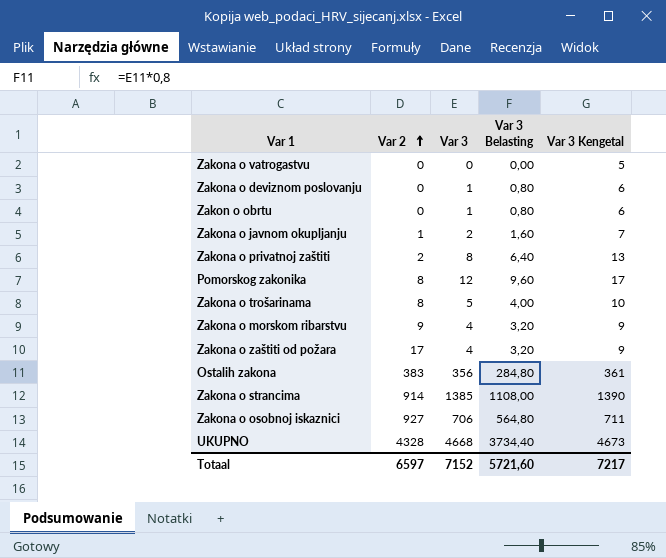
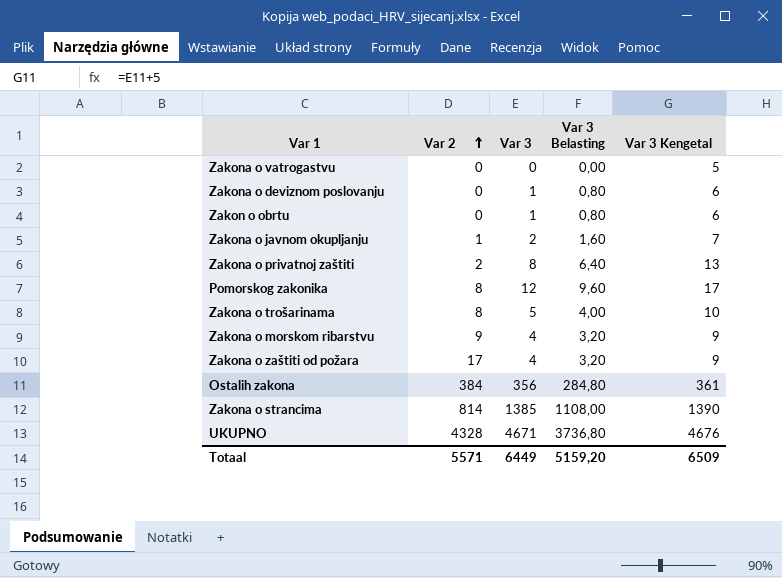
row Zakona o osobnoj iskaznici: 927 | 706 | 564,80 | 711 -> none
Ostalih zakona | Var 2: 383 -> 384
Zakona o strancima | Var 2: 914 -> 814
UKUPNO | Var 3: 4668 -> 4671
UKUPNO | Var 3 Belasting: 3734,40 -> 3736,80
UKUPNO | Var 3 Kengetal: 4673 -> 4676
Totaal | Var 2: 6597 -> 5571
Totaal | Var 3: 7152 -> 6449
Totaal | Var 3 Belasting: 5721,60 -> 5159,20
Totaal | Var 3 Kengetal: 7217 -> 6509

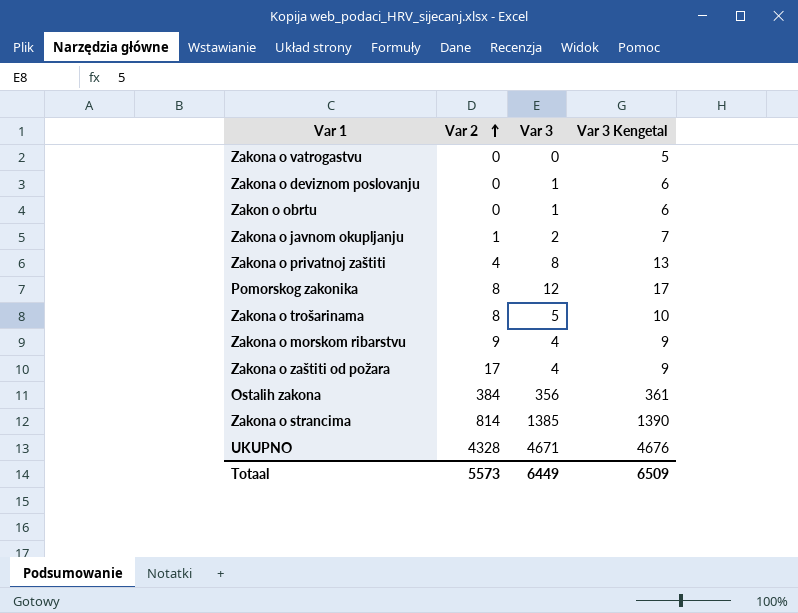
column Var 3 Belasting | formula: [Var 3] * 0,8 -> none
Zakona o privatnoj zaštiti | Var 2: 2 -> 4
Totaal | Var 2: 5571 -> 5573

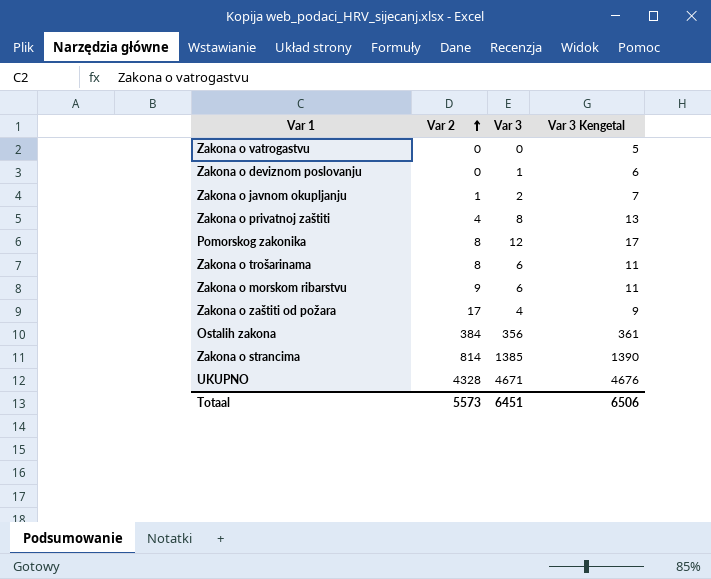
row Zakon o obrtu: 0 | 1 | 6 -> none
Zakona o trošarinama | Var 3: 5 -> 6
Zakona o trošarinama | Var 3 Kengetal: 10 -> 11
Zakona o morskom ribarstvu | Var 3: 4 -> 6
Zakona o morskom ribarstvu | Var 3 Kengetal: 9 -> 11
Totaal | Var 3: 6449 -> 6451
Totaal | Var 3 Kengetal: 6509 -> 6506

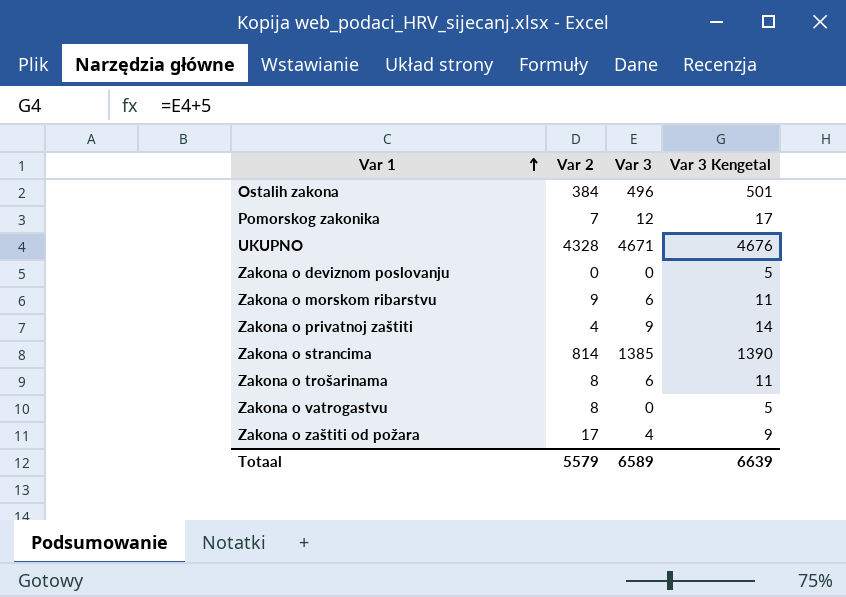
row order: Var 2 ascending -> Var 1 ascending
row Zakona o javnom okupljanju: 1 | 2 | 7 -> none
Ostalih zakona | Var 3: 356 -> 496
Ostalih zakona | Var 3 Kengetal: 361 -> 501
Pomorskog zakonika | Var 2: 8 -> 7
Zakona o deviznom poslovanju | Var 3: 1 -> 0
Zakona o deviznom poslovanju | Var 3 Kengetal: 6 -> 5
Zakona o privatnoj zaštiti | Var 3: 8 -> 9
Zakona o privatnoj zaštiti | Var 3 Kengetal: 13 -> 14
Zakona o vatrogastvu | Var 2: 0 -> 8
Totaal | Var 2: 5573 -> 5579
Totaal | Var 3: 6451 -> 6589
Totaal | Var 3 Kengetal: 6506 -> 6639

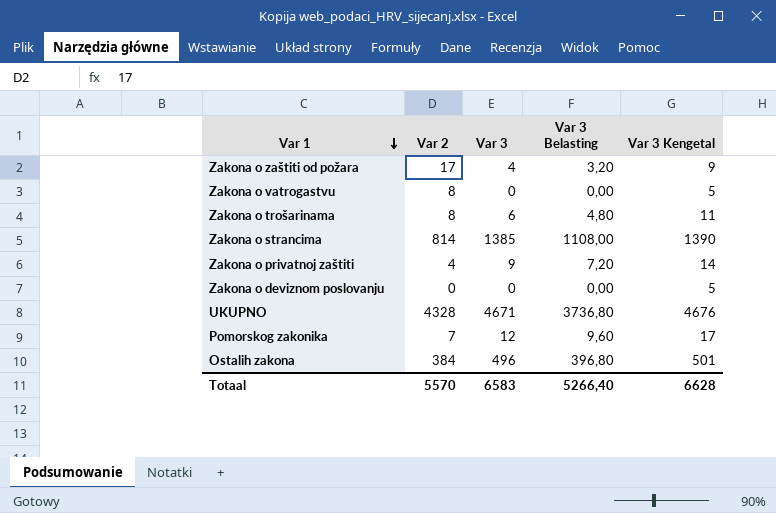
row order: Var 1 ascending -> Var 1 descending
column Var 3 Belasting | formula: none -> [Var 3] * 0,8
row Zakona o morskom ribarstvu: 9 | 6 | 11 -> none
Totaal | Var 2: 5579 -> 5570
Totaal | Var 3: 6589 -> 6583
Totaal | Var 3 Kengetal: 6639 -> 6628

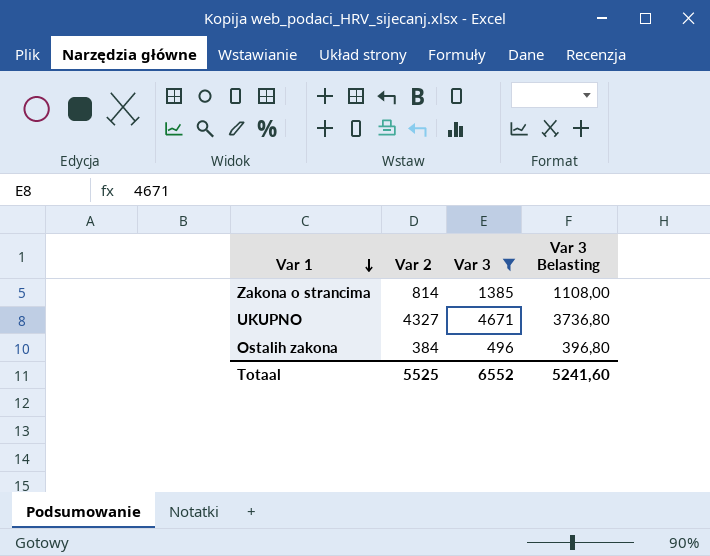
filter: none -> Var 3 >= 496
column Var 3 Kengetal | formula: [Var 3] + 5 -> none
UKUPNO | Var 2: 4328 -> 4327
Totaal | Var 2: 5570 -> 5525
Totaal | Var 3: 6583 -> 6552
Totaal | Var 3 Belasting: 5266,40 -> 5241,60

